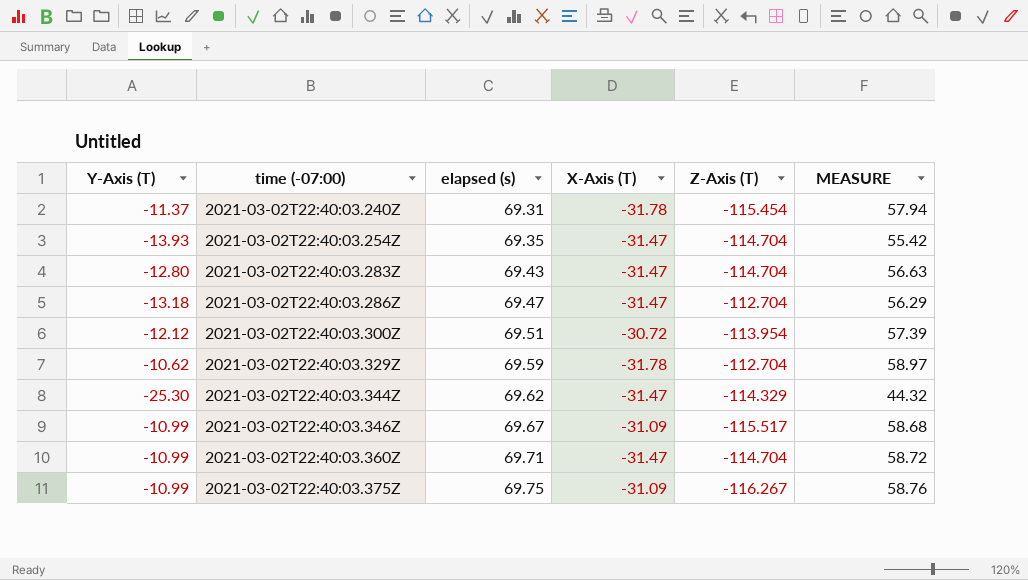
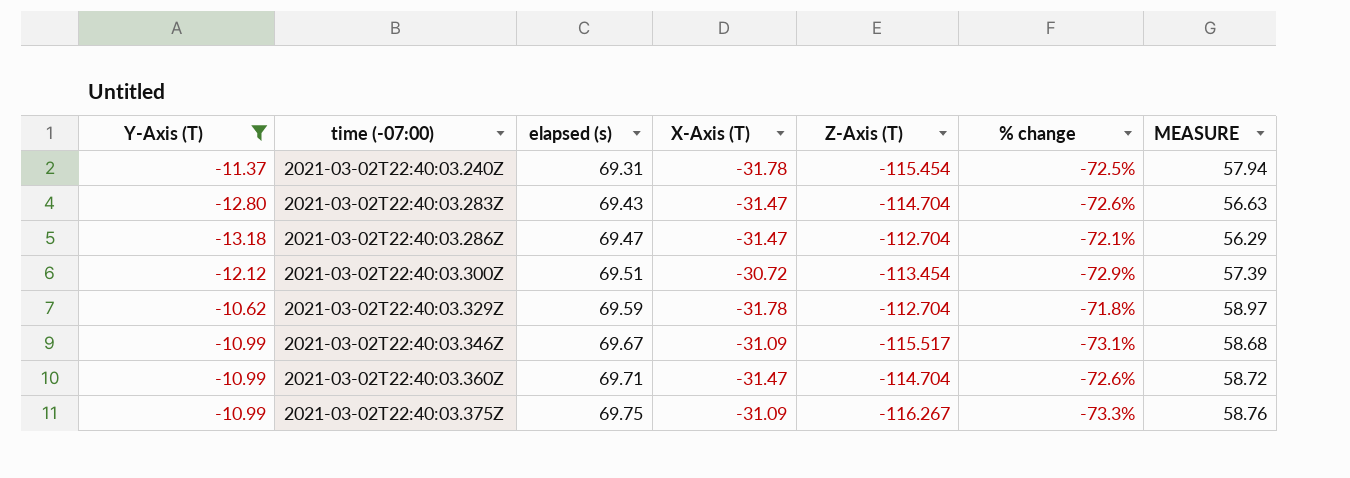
filter: none -> Y-Axis (T) >= -13.18
column % change | formula: none -> ([X-Axis (T)] - [Z-Axis (T)]) / [Z-Axis (T)]
2021-03-02T22:40:03.300Z | Z-Axis (T): -113.954 -> -113.454

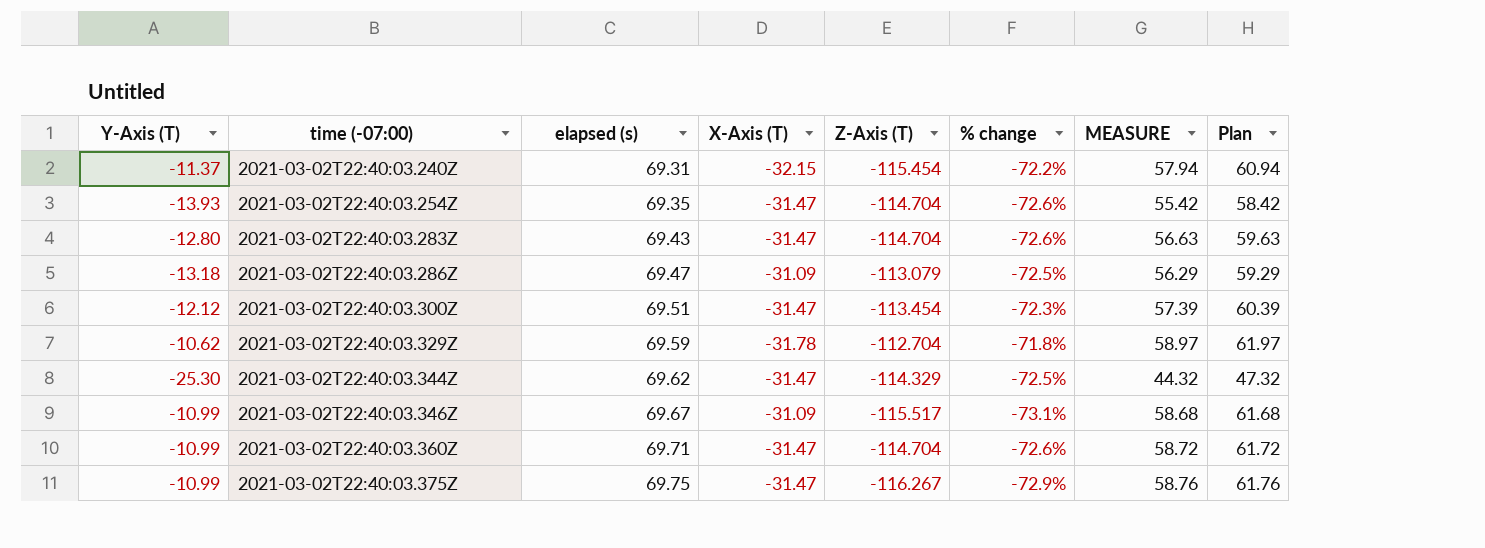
filter: Y-Axis (T) >= -13.18 -> none
column Plan | formula: none -> [MEASURE] + 3
2021-03-02T22:40:03.240Z | X-Axis (T): -31.78 -> -32.15
2021-03-02T22:40:03.240Z | % change: -72.5% -> -72.2%
2021-03-02T22:40:03.286Z | X-Axis (T): -31.47 -> -31.09
2021-03-02T22:40:03.286Z | Z-Axis (T): -112.704 -> -113.079
2021-03-02T22:40:03.286Z | % change: -72.1% -> -72.5%
2021-03-02T22:40:03.300Z | X-Axis (T): -30.72 -> -31.47
2021-03-02T22:40:03.300Z | % change: -72.9% -> -72.3%
2021-03-02T22:40:03.375Z | X-Axis (T): -31.09 -> -31.47
2021-03-02T22:40:03.375Z | % change: -73.3% -> -72.9%

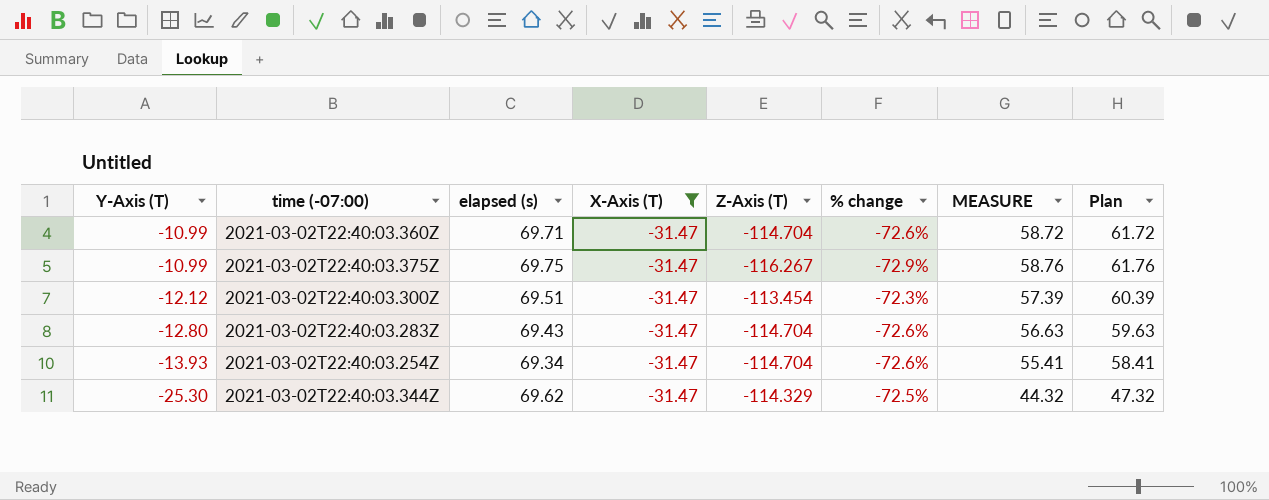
filter: none -> X-Axis (T) = -31.47
row order: time (-07:00) ascending -> Y-Axis (T) descending
2021-03-02T22:40:03.254Z | elapsed (s): 69.35 -> 69.34
2021-03-02T22:40:03.254Z | MEASURE: 55.42 -> 55.41
2021-03-02T22:40:03.254Z | Plan: 58.42 -> 58.41

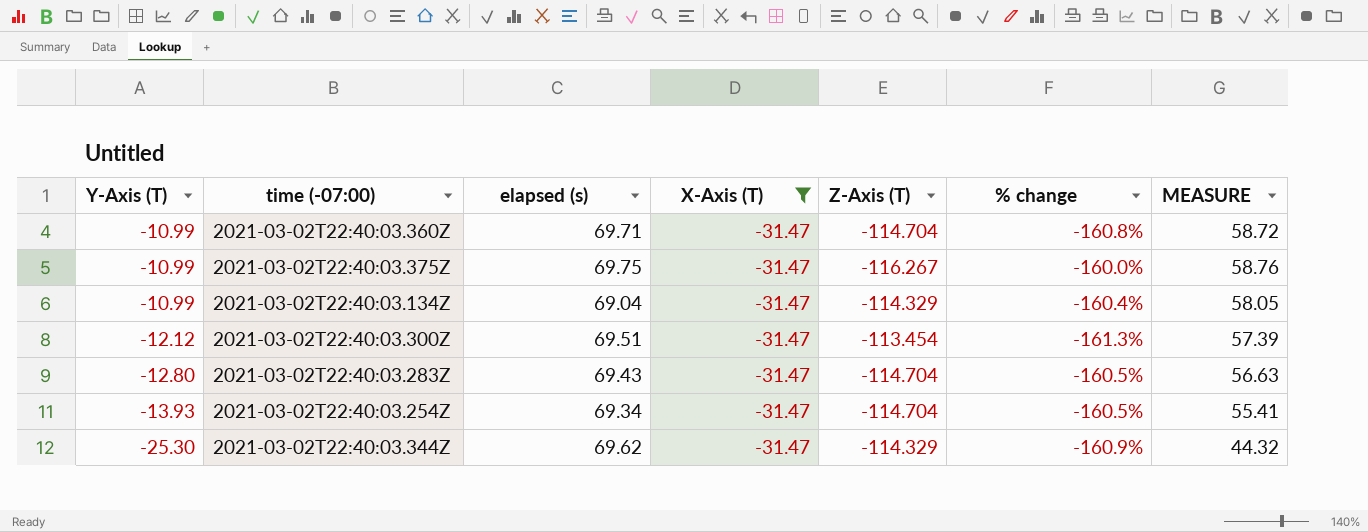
column Plan | formula: [MEASURE] + 3 -> none
column % change | formula: ([X-Axis (T)] - [Z-Axis (T)]) / [Z-Axis (T)] -> ([elapsed (s)] - [Z-Axis (T)]) / [Z-Axis (T)]
row 2021-03-02T22:40:03.134Z: none -> -10.99 | 69.04 | -31.47 | -114.329 | -160.4% | 58.05

